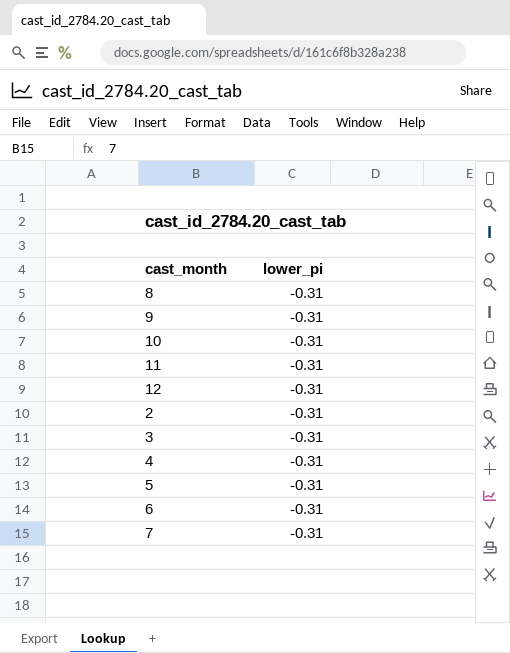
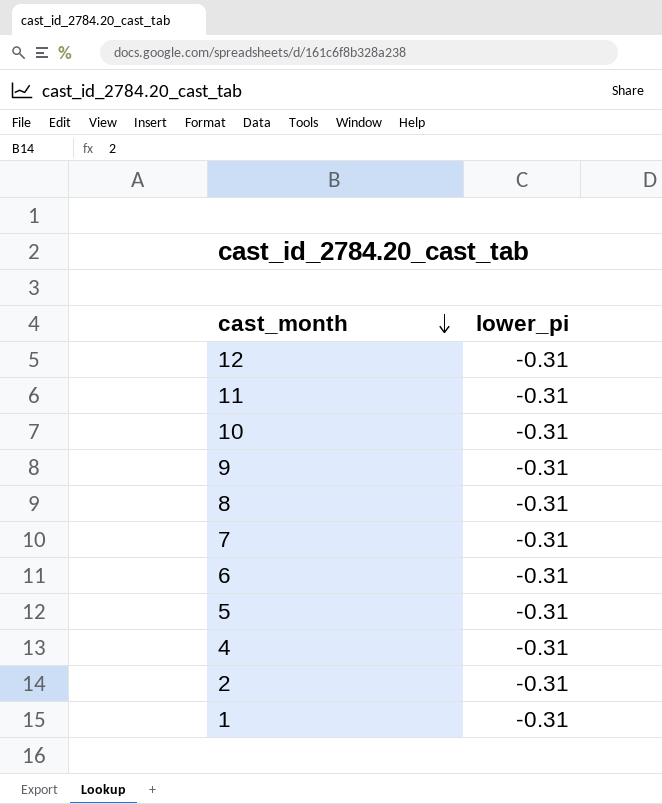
row order: none -> cast_month descending
row 3: -0.31 -> none
row 1: none -> -0.31

